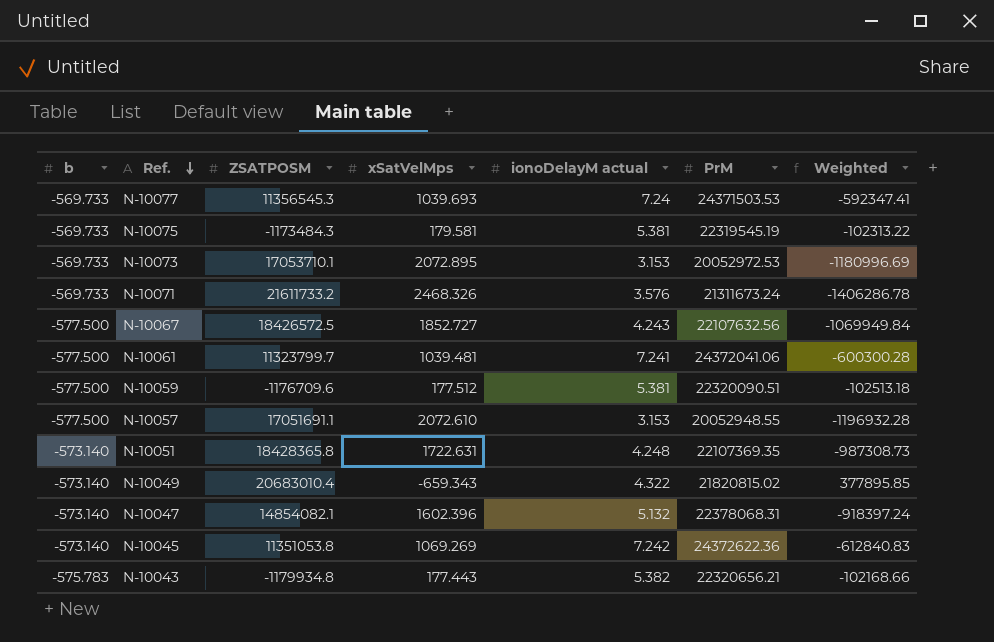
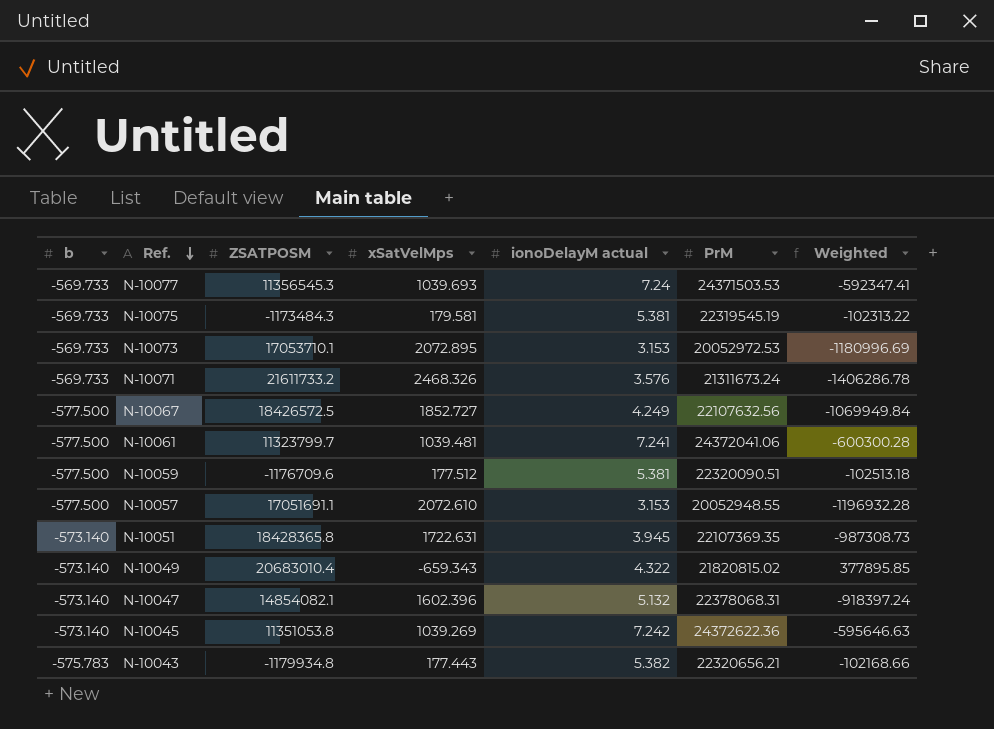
N-10067 | ionoDelayM actual: 4.243 -> 4.249
N-10051 | ionoDelayM actual: 4.248 -> 3.945
N-10045 | xSatVelMps: 1069.269 -> 1039.269
N-10045 | Weighted: -612840.83 -> -595646.63

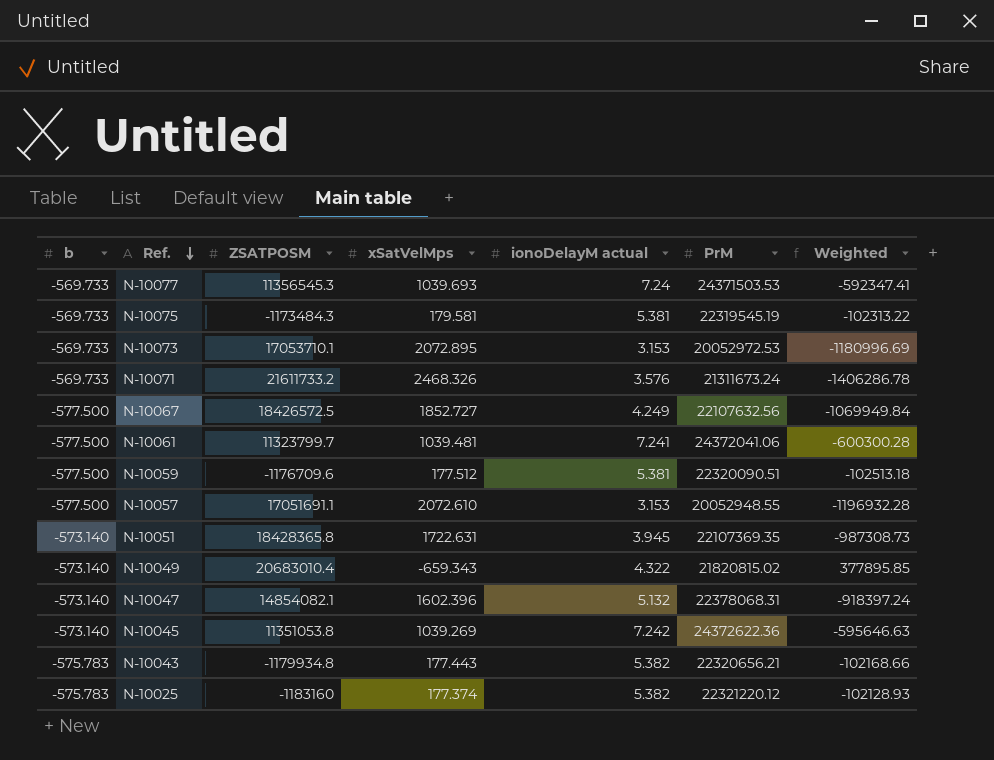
row N-10025: none -> -575.783 | -1183160 | 177.374 | 5.382 | 22321220.12 | -102128.93

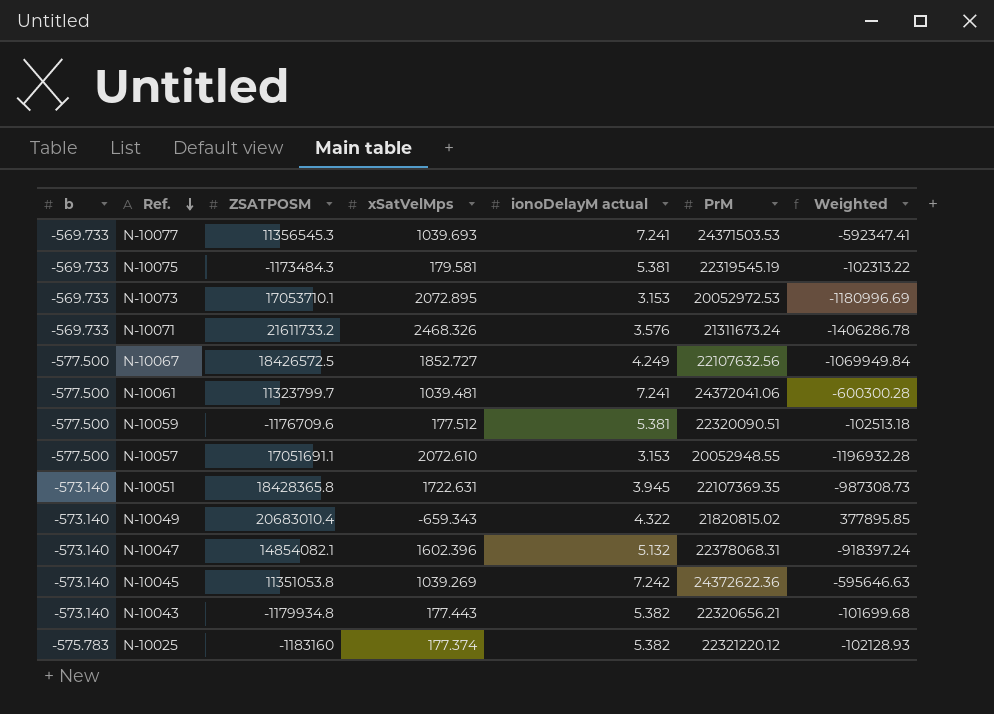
N-10077 | ionoDelayM actual: 7.24 -> 7.241
N-10043 | b: -575.783 -> -573.140
N-10043 | Weighted: -102168.66 -> -101699.68

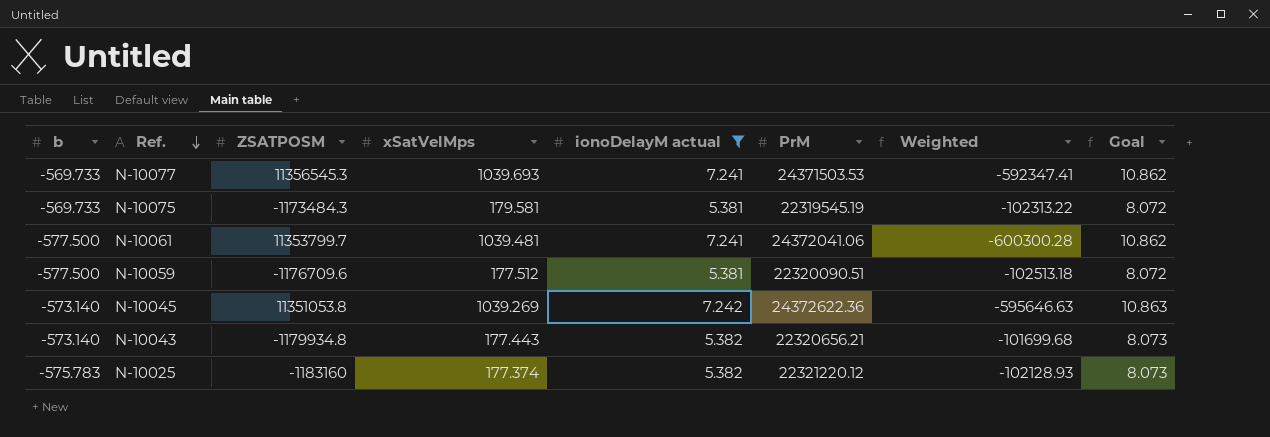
filter: none -> ionoDelayM actual >= 5.381
column Goal | formula: none -> [ionoDelayM actual] * 1.5
N-10061 | ZSATPOSM: 11323799.7 -> 11353799.7

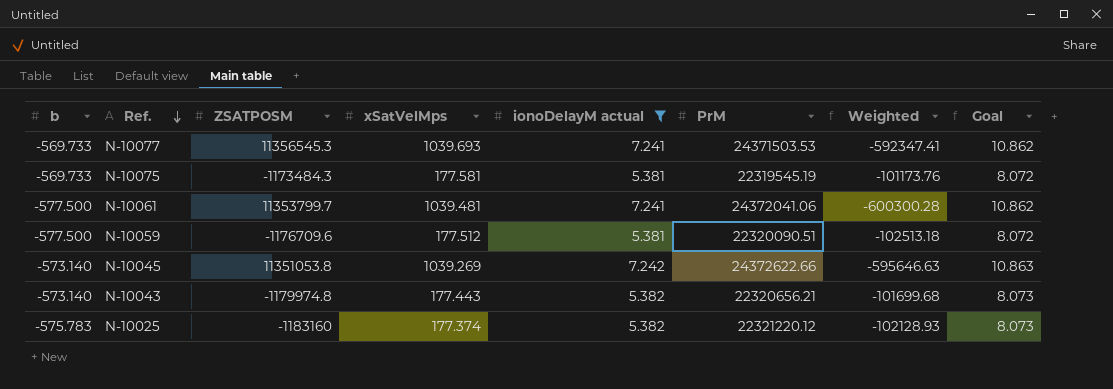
N-10075 | xSatVelMps: 179.581 -> 177.581
N-10075 | Weighted: -102313.22 -> -101173.76
N-10045 | PrM: 24372622.36 -> 24372622.66
N-10043 | ZSATPOSM: -1179934.8 -> -1179974.8

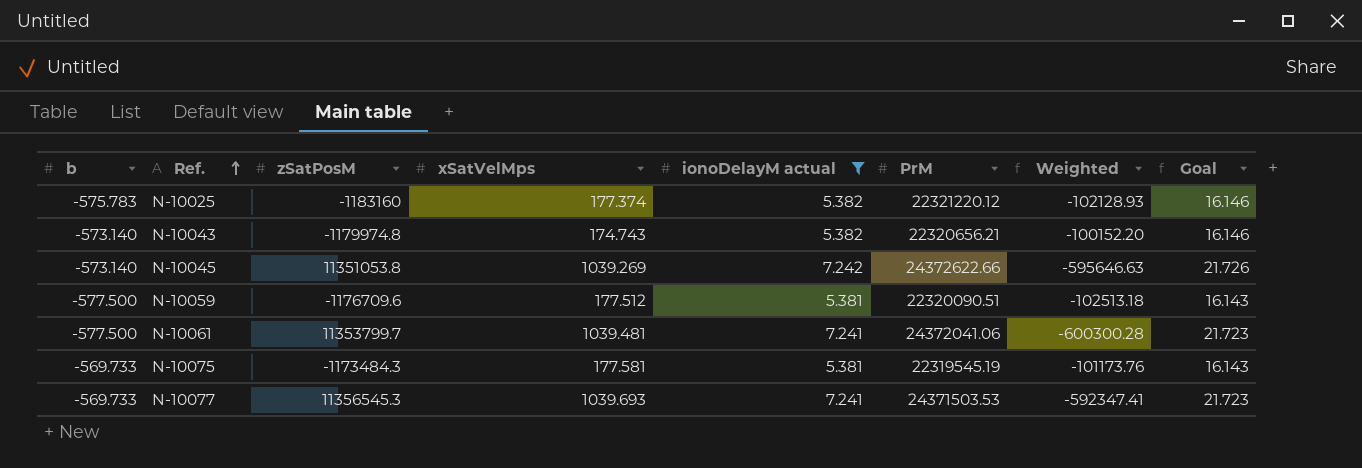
row order: Ref. descending -> Ref. ascending
column name: ZSATPOSM -> zSatPosM
column Goal | formula: [ionoDelayM actual] * 1.5 -> [ionoDelayM actual] * 3
N-10043 | xSatVelMps: 177.443 -> 174.743
N-10043 | Weighted: -101699.68 -> -100152.20

